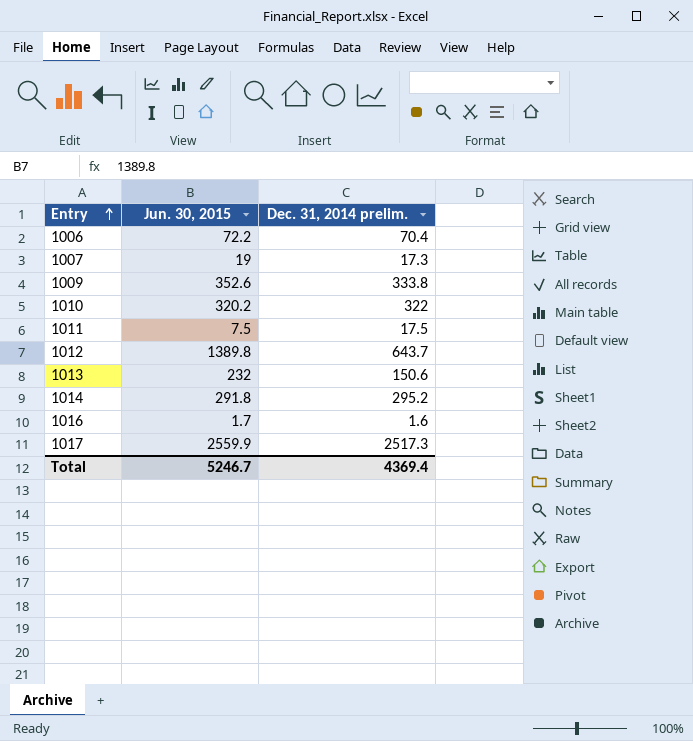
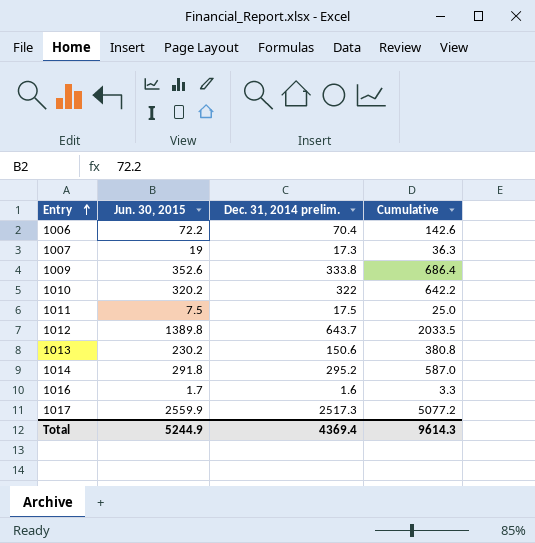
column Cumulative | formula: none -> [Jun. 30, 2015] + [Dec. 31, 2014 prelim.]
1013 | Jun. 30, 2015: 232 -> 230.2
Total | Jun. 30, 2015: 5246.7 -> 5244.9

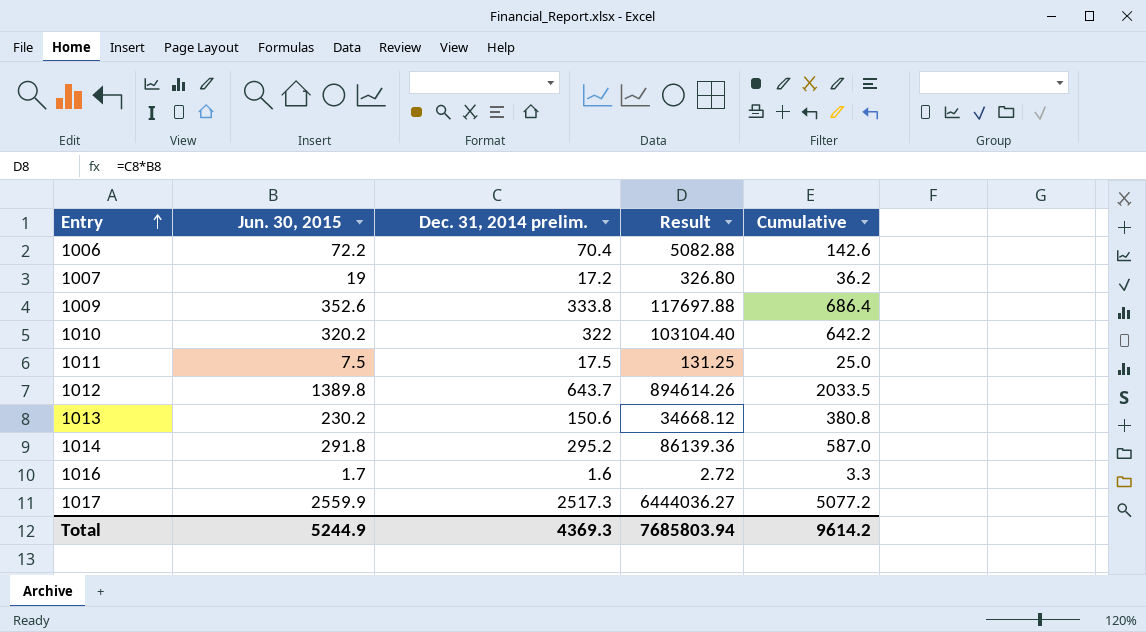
column Result | formula: none -> [Jun. 30, 2015] * [Dec. 31, 2014 prelim.]
1007 | Dec. 31, 2014 prelim.: 17.3 -> 17.2
1007 | Cumulative: 36.3 -> 36.2
Total | Dec. 31, 2014 prelim.: 4369.4 -> 4369.3
Total | Cumulative: 9614.3 -> 9614.2

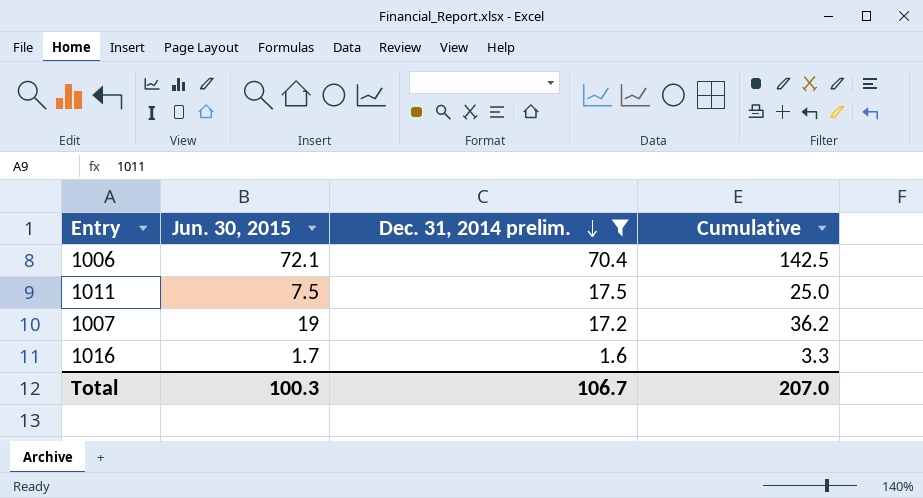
filter: none -> Dec. 31, 2014 prelim. <= 70.4
row order: Entry ascending -> Dec. 31, 2014 prelim. descending
column Result | formula: [Jun. 30, 2015] * [Dec. 31, 2014 prelim.] -> none
1006 | Jun. 30, 2015: 72.2 -> 72.1
1006 | Cumulative: 142.6 -> 142.5
Total | Jun. 30, 2015: 5244.9 -> 100.3
Total | Dec. 31, 2014 prelim.: 4369.3 -> 106.7
Total | Cumulative: 9614.2 -> 207.0

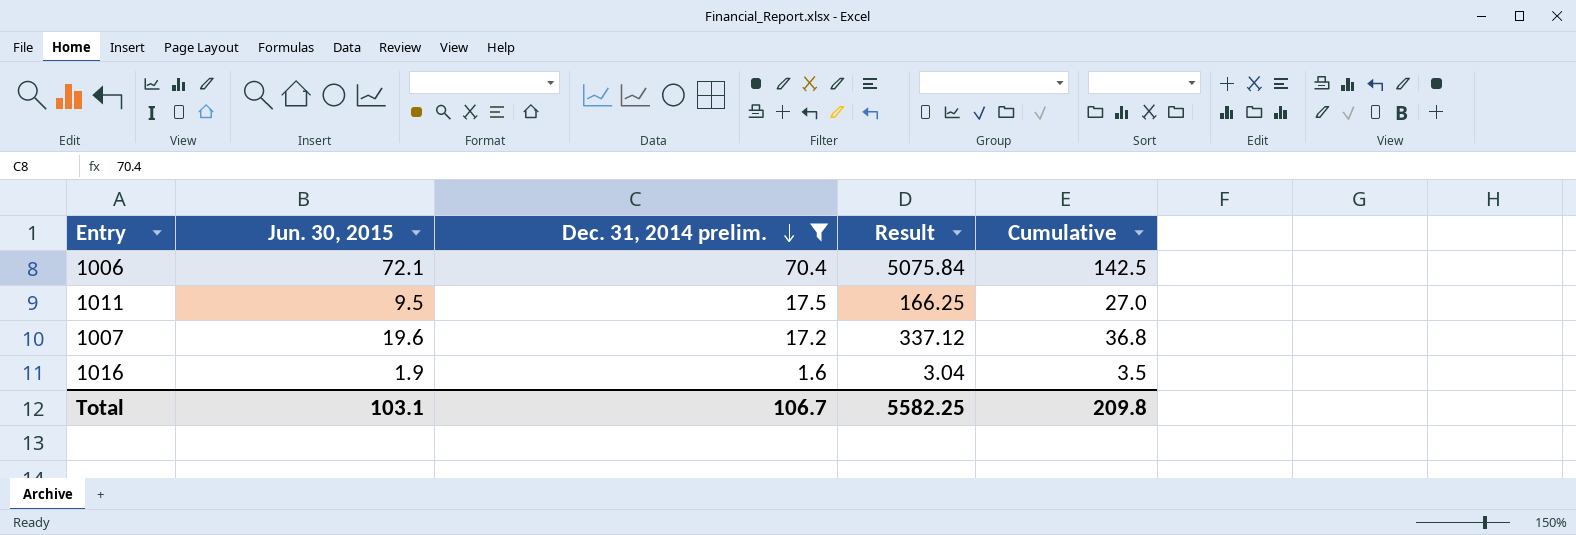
column Result | formula: none -> [Jun. 30, 2015] * [Dec. 31, 2014 prelim.]
1011 | Jun. 30, 2015: 7.5 -> 9.5
1011 | Cumulative: 25.0 -> 27.0
1007 | Jun. 30, 2015: 19 -> 19.6
1007 | Cumulative: 36.2 -> 36.8
1016 | Jun. 30, 2015: 1.7 -> 1.9
1016 | Cumulative: 3.3 -> 3.5
Total | Jun. 30, 2015: 100.3 -> 103.1
Total | Cumulative: 207.0 -> 209.8

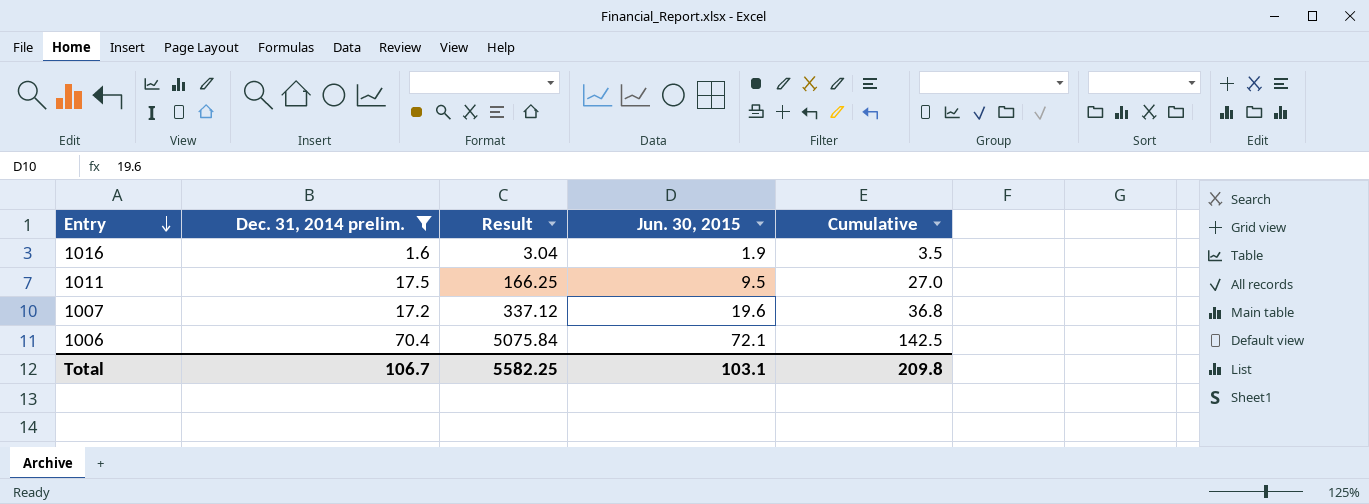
row order: Dec. 31, 2014 prelim. descending -> Entry descending
column Jun. 30, 2015 | position: 2 -> 4

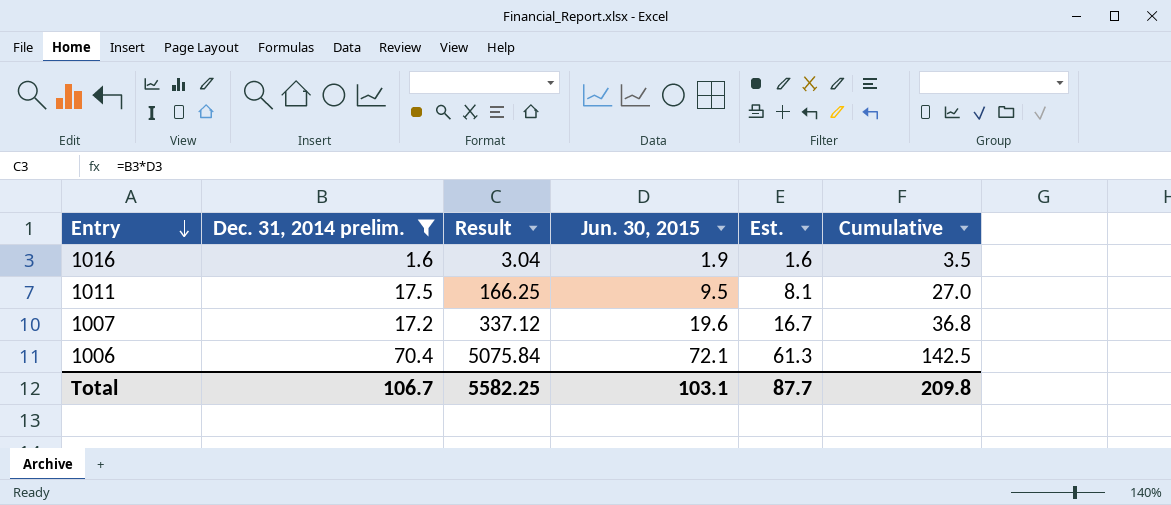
column Est. | formula: none -> [Jun. 30, 2015] * 0.85

